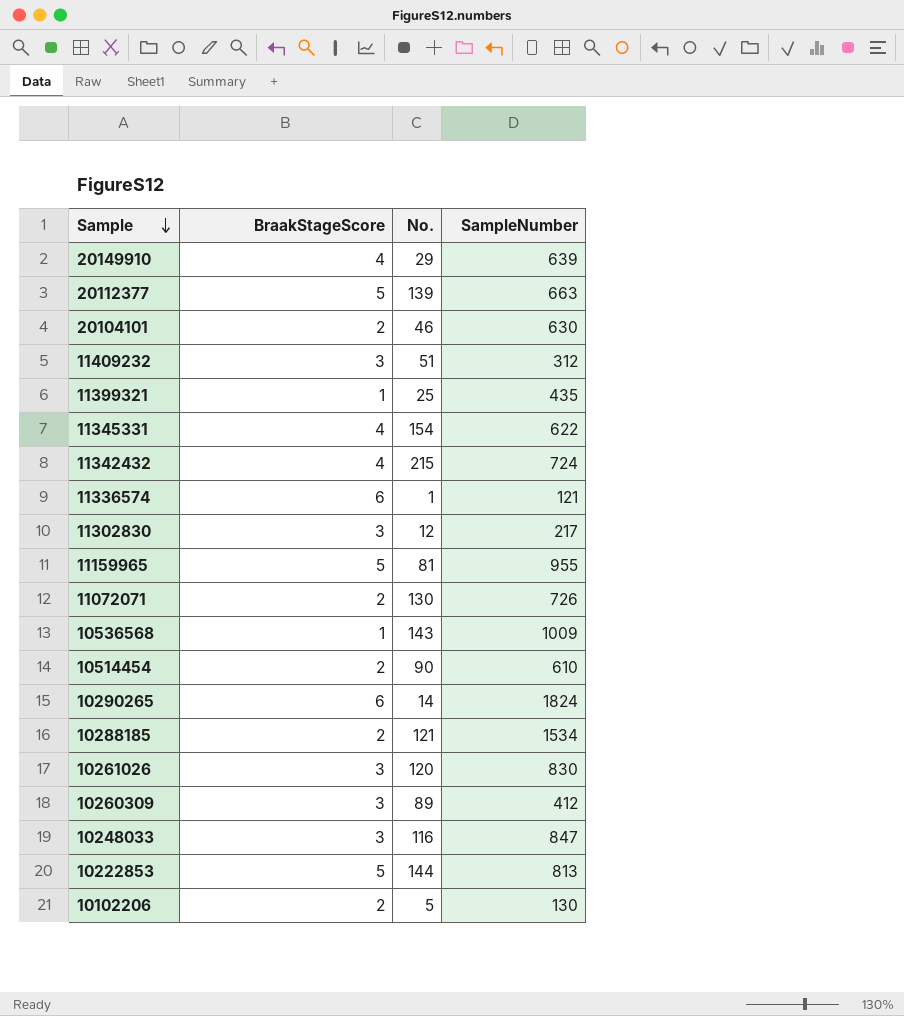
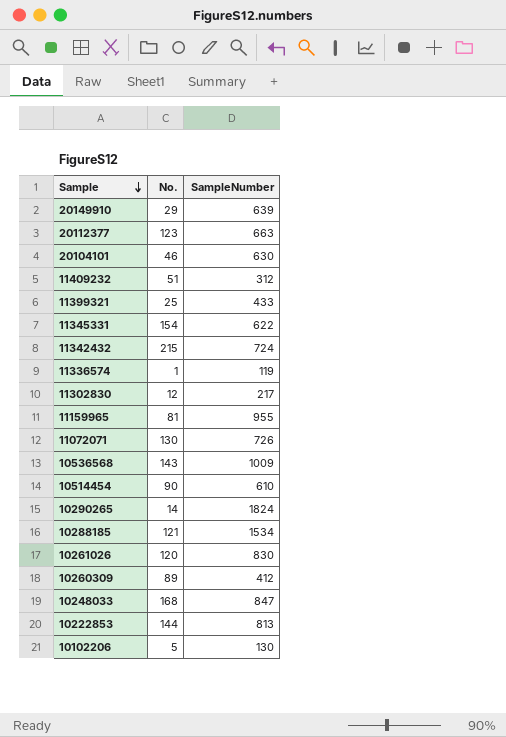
column BraakStageScore | position: 2 -> none
20112377 | No.: 139 -> 123
11399321 | SampleNumber: 435 -> 433
11336574 | SampleNumber: 121 -> 119
10248033 | No.: 116 -> 168

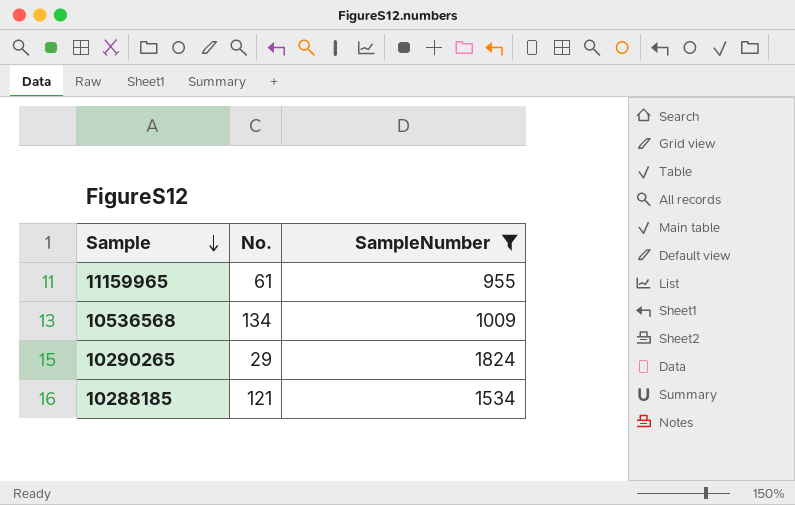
filter: none -> SampleNumber >= 955
11159965 | No.: 81 -> 61
10536568 | No.: 143 -> 134
10290265 | No.: 14 -> 29

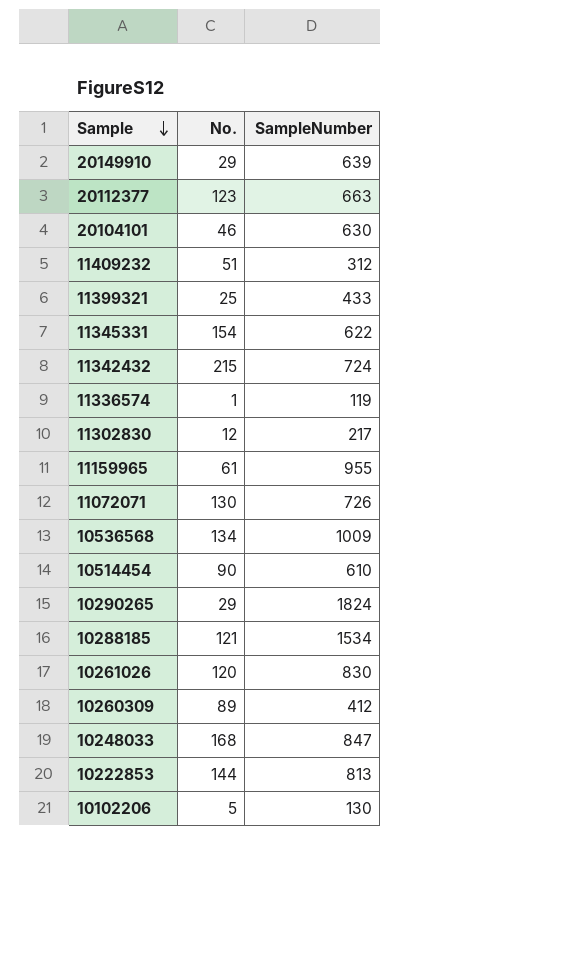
filter: SampleNumber >= 955 -> none

